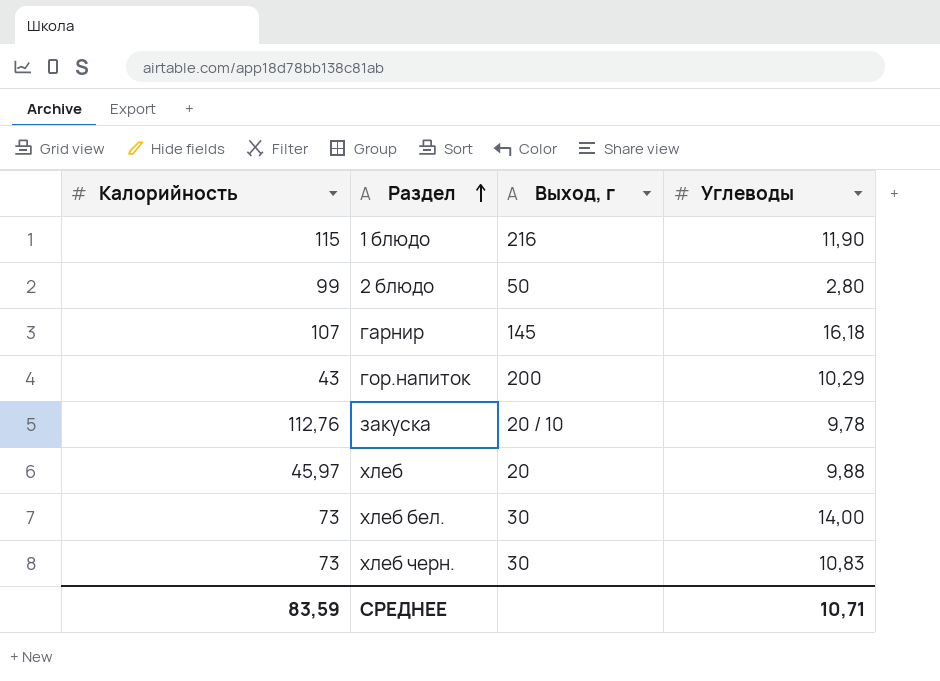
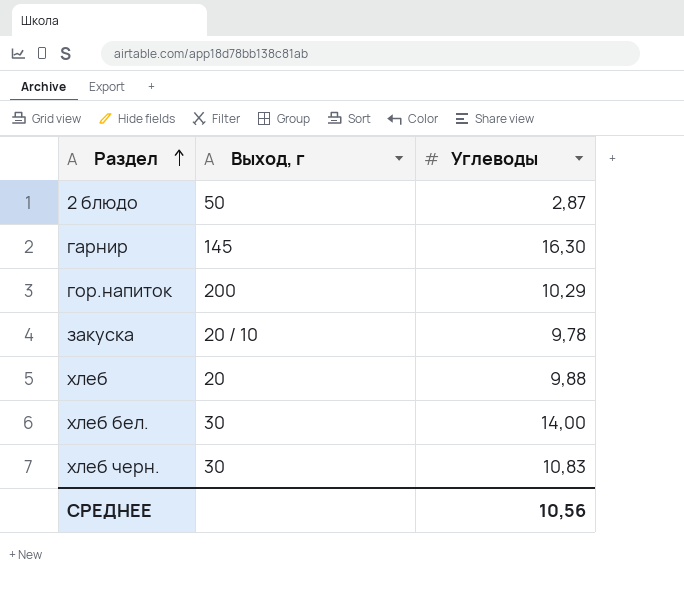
column Калорийность | position: 1 -> none
row 1 блюдо: 115 | 216 | 11,90 -> none
2 блюдо | Углеводы: 2,80 -> 2,87
гарнир | Углеводы: 16,18 -> 16,30
СРЕДНЕЕ | Углеводы: 10,71 -> 10,56

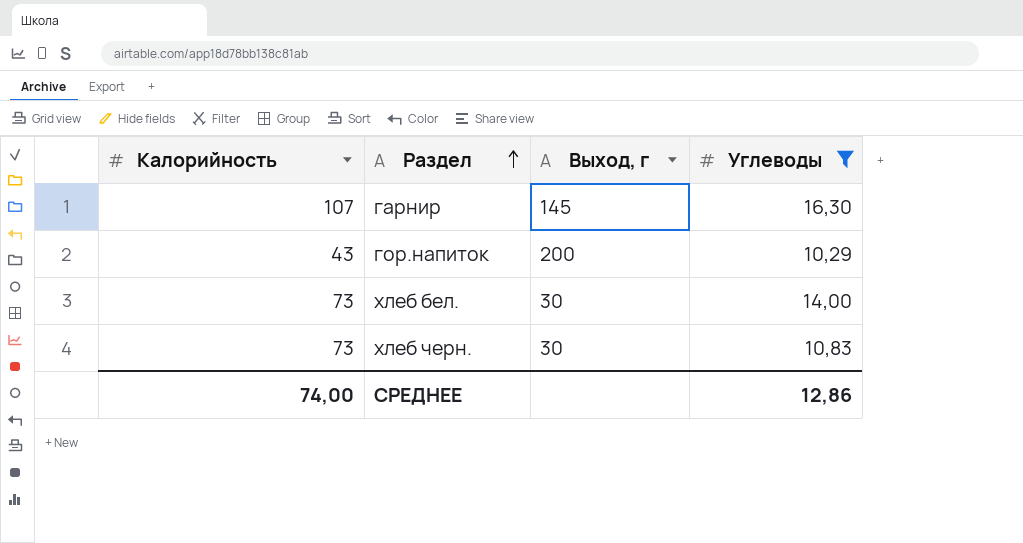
filter: none -> Углеводы >= 10,29
column Калорийность | position: none -> 1
СРЕДНЕЕ | Углеводы: 10,56 -> 12,86

